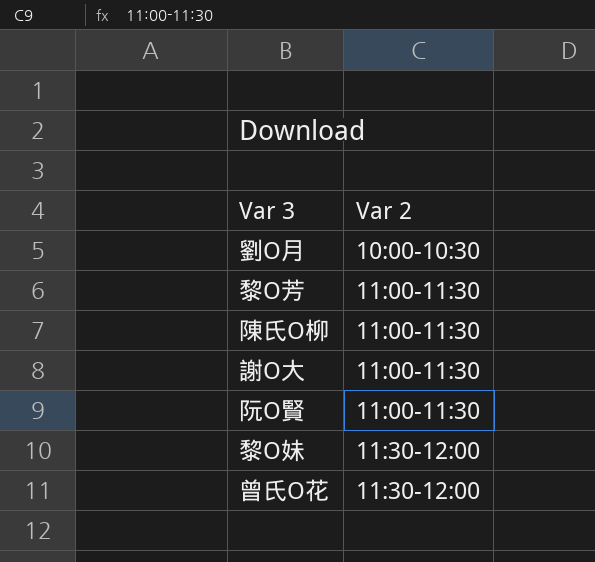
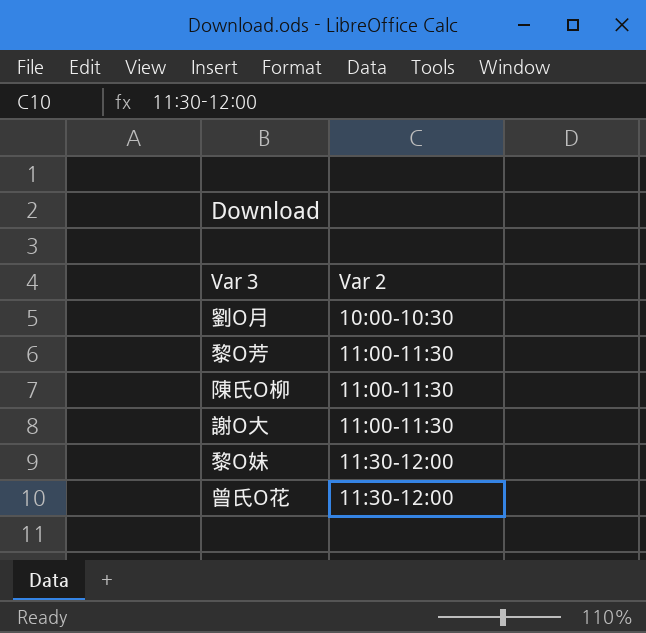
row 阮O賢: 11:00-11:30 -> none

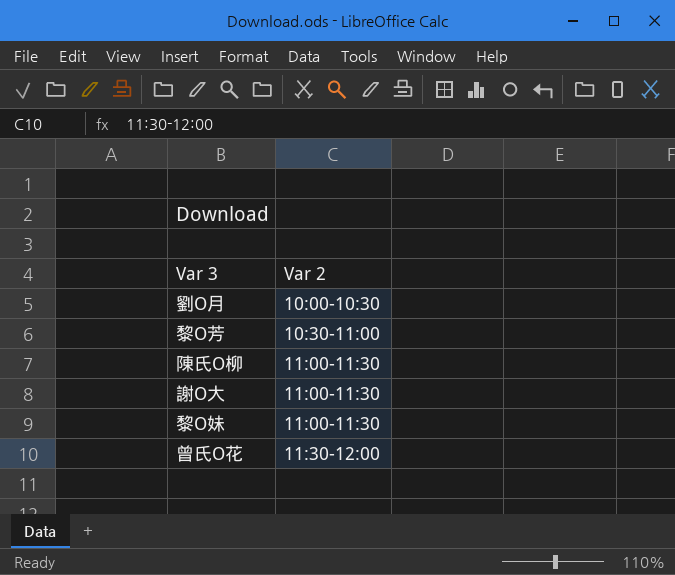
黎O芳 | Var 2: 11:00-11:30 -> 10:30-11:00
黎O妹 | Var 2: 11:30-12:00 -> 11:00-11:30

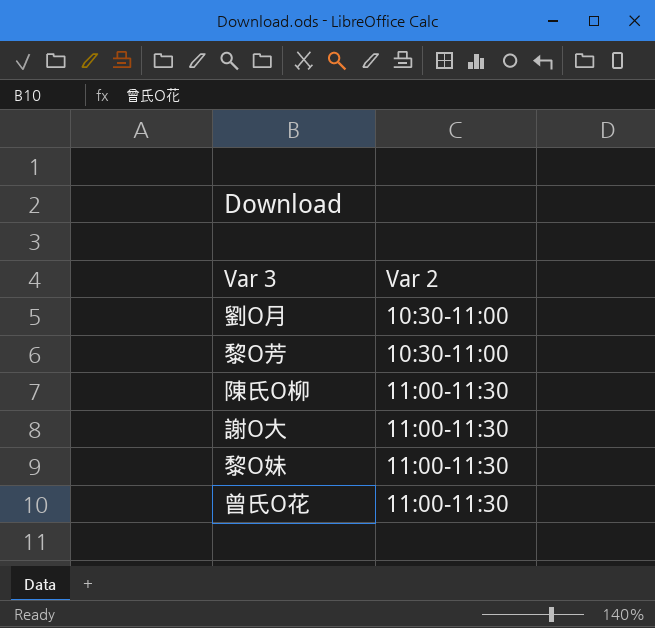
劉O月 | Var 2: 10:00-10:30 -> 10:30-11:00
曾氏O花 | Var 2: 11:30-12:00 -> 11:00-11:30

